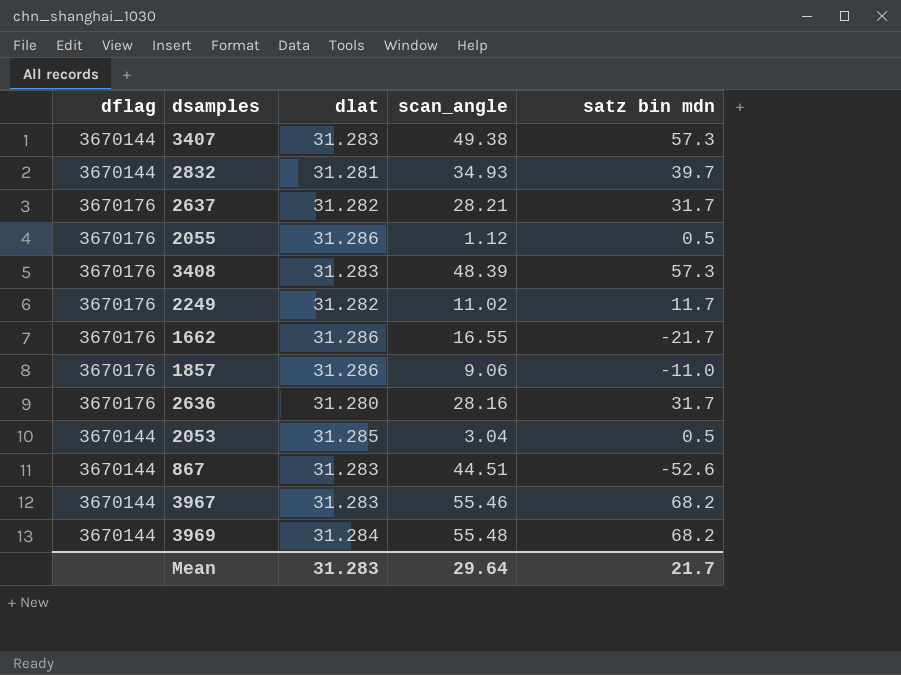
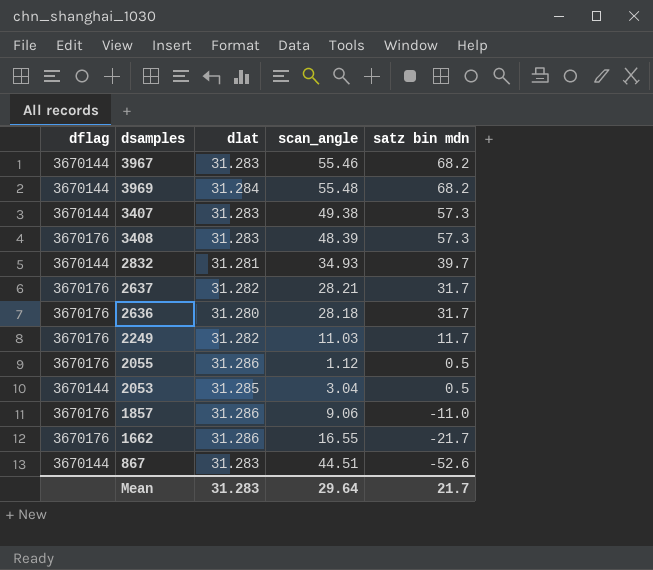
row order: none -> satz bin mdn descending
2636 | scan_angle: 28.16 -> 28.18
2249 | scan_angle: 11.02 -> 11.03

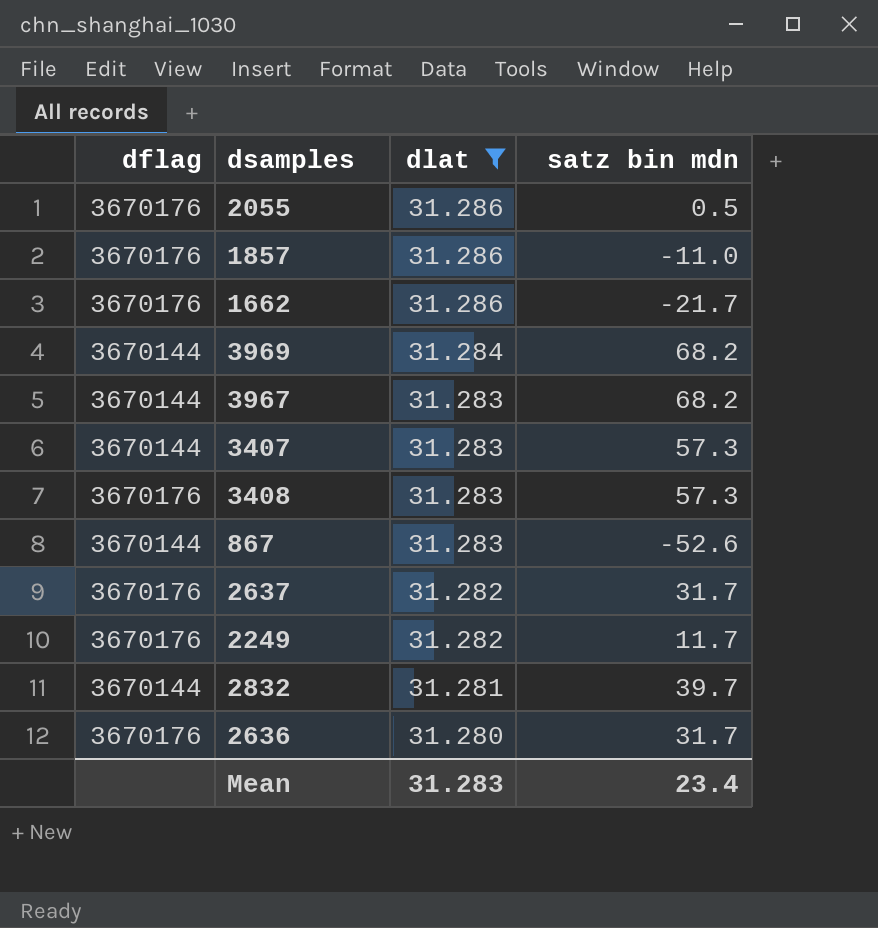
filter: none -> dlat != 31.285
row order: satz bin mdn descending -> dlat descending
column scan_angle | position: 4 -> none
Mean | satz bin mdn: 21.7 -> 23.4

